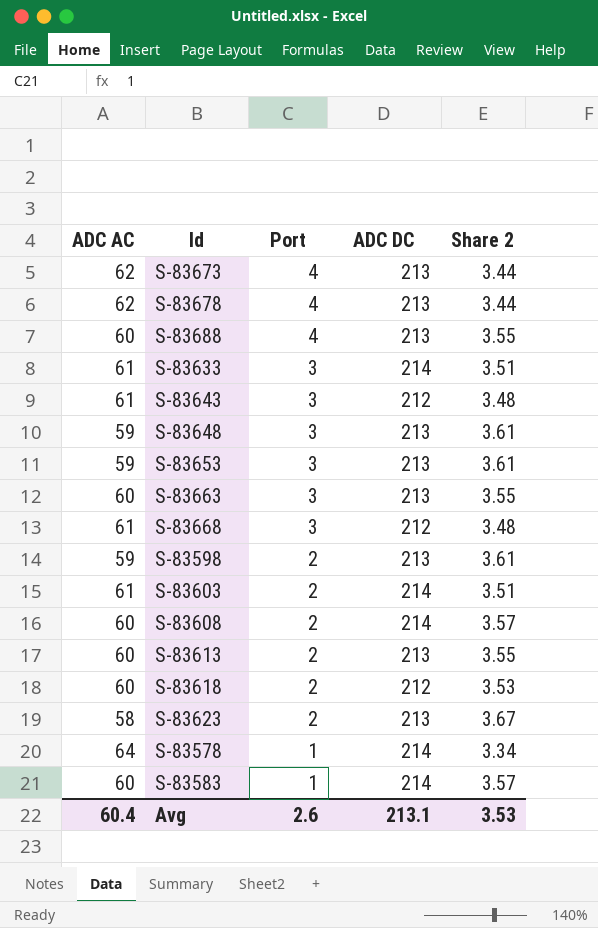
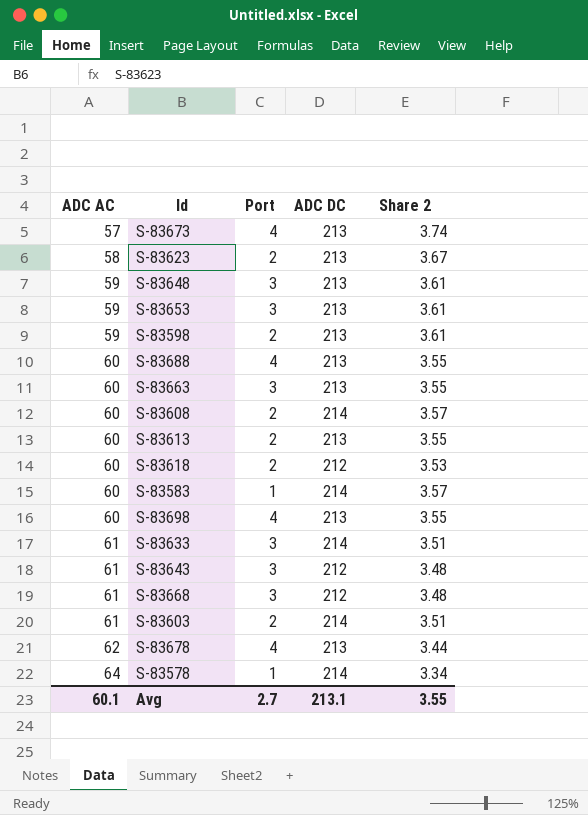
row order: Port descending -> ADC AC ascending
S-83673 | ADC AC: 62 -> 57
S-83673 | Share 2: 3.44 -> 3.74
row S-83698: none -> 60 | 4 | 213 | 3.55
Avg | ADC AC: 60.4 -> 60.1
Avg | Port: 2.6 -> 2.7
Avg | Share 2: 3.53 -> 3.55

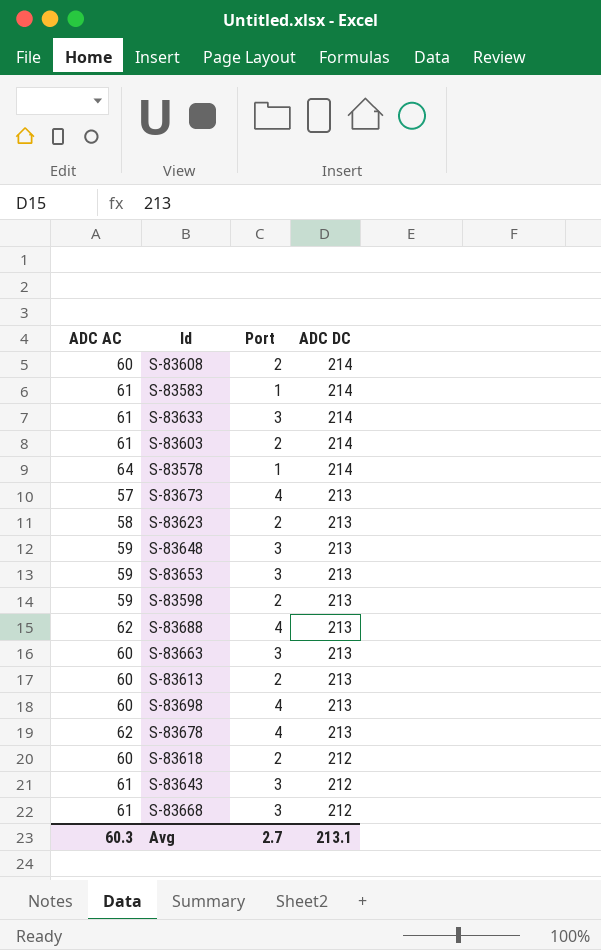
row order: ADC AC ascending -> ADC DC descending
column Share 2 | formula: [ADC DC] / [ADC AC] -> none
S-83583 | ADC AC: 60 -> 61
S-83688 | ADC AC: 60 -> 62
Avg | ADC AC: 60.1 -> 60.3

